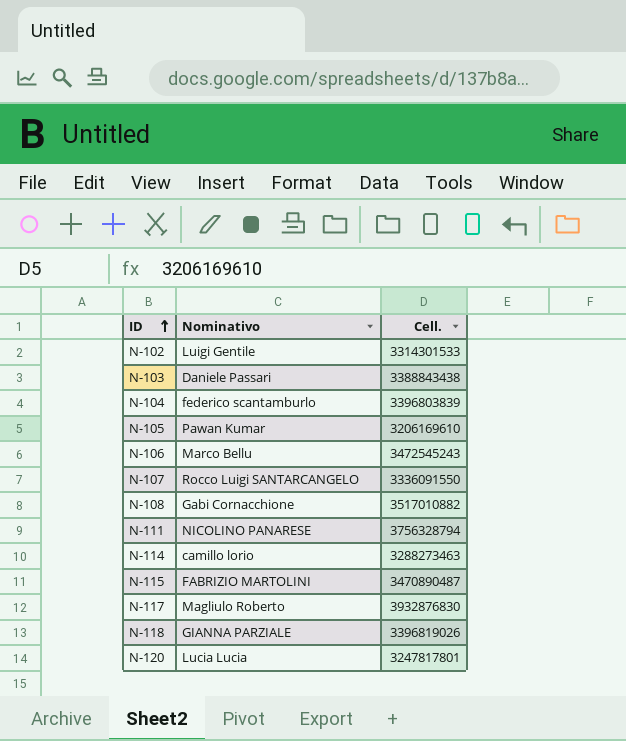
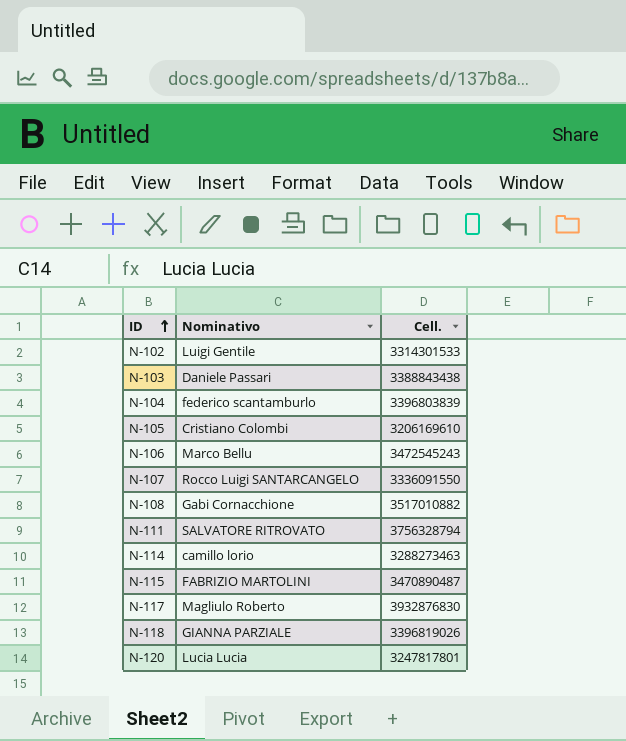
N-105 | Nominativo: Pawan Kumar -> Cristiano Colombi
N-111 | Nominativo: NICOLINO PANARESE -> SALVATORE RITROVATO

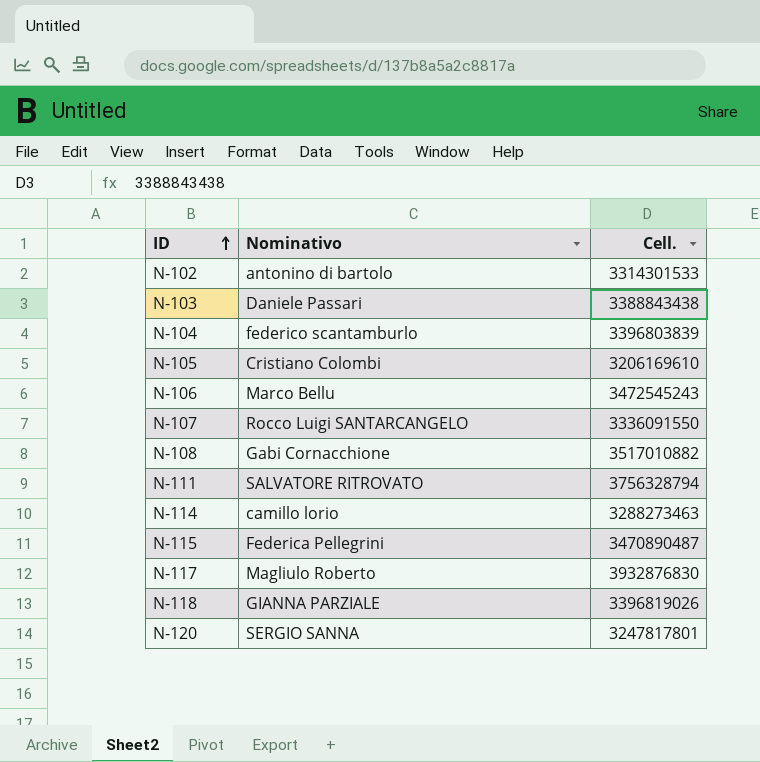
N-102 | Nominativo: Luigi Gentile -> antonino di bartolo
N-115 | Nominativo: FABRIZIO MARTOLINI -> Federica Pellegrini
N-120 | Nominativo: Lucia Lucia -> SERGIO SANNA

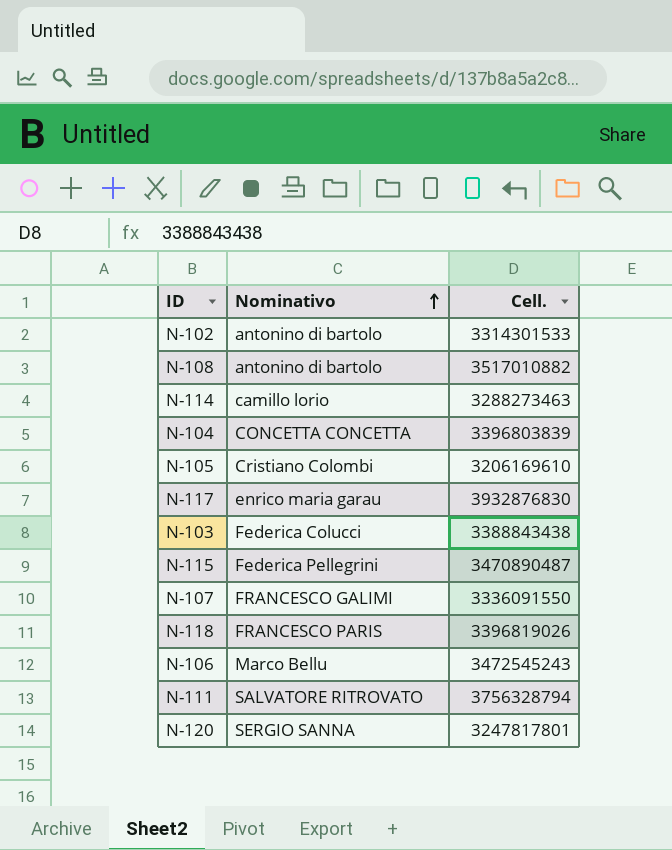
row order: ID ascending -> Nominativo ascending
N-108 | Nominativo: Gabi Cornacchione -> antonino di bartolo
N-104 | Nominativo: federico scantamburlo -> CONCETTA CONCETTA
N-117 | Nominativo: Magliulo Roberto -> enrico maria garau
N-103 | Nominativo: Daniele Passari -> Federica Colucci
N-107 | Nominativo: Rocco Luigi SANTARCANGELO -> FRANCESCO GALIMI
N-118 | Nominativo: GIANNA PARZIALE -> FRANCESCO PARIS

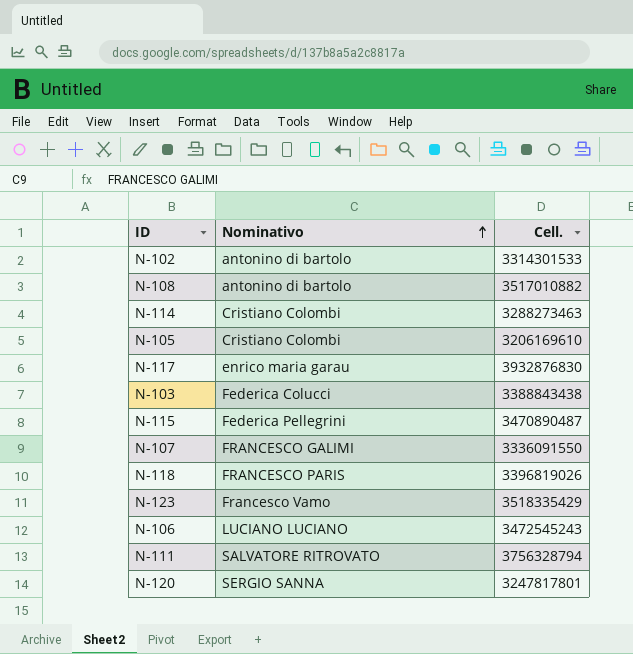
row N-104: CONCETTA CONCETTA | 3396803839 -> none
N-114 | Nominativo: camillo lorio -> Cristiano Colombi
row N-123: none -> Francesco Vamo | 3518335429
N-106 | Nominativo: Marco Bellu -> LUCIANO LUCIANO

